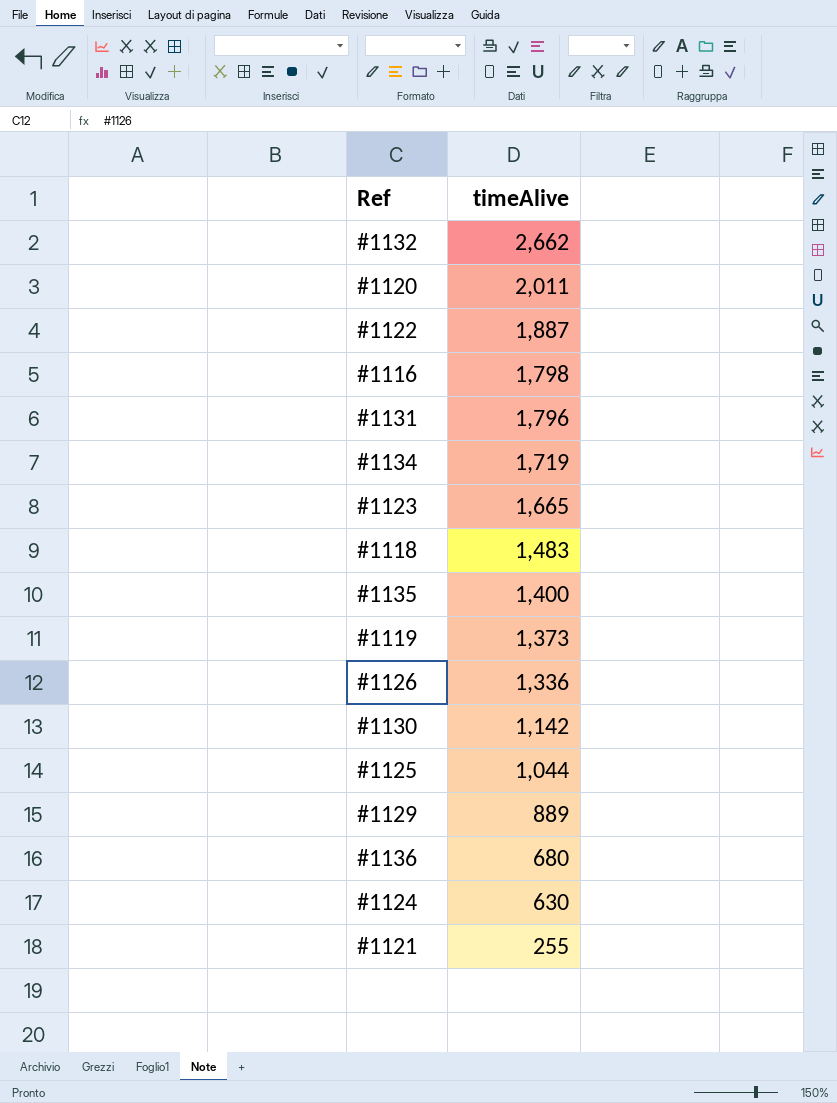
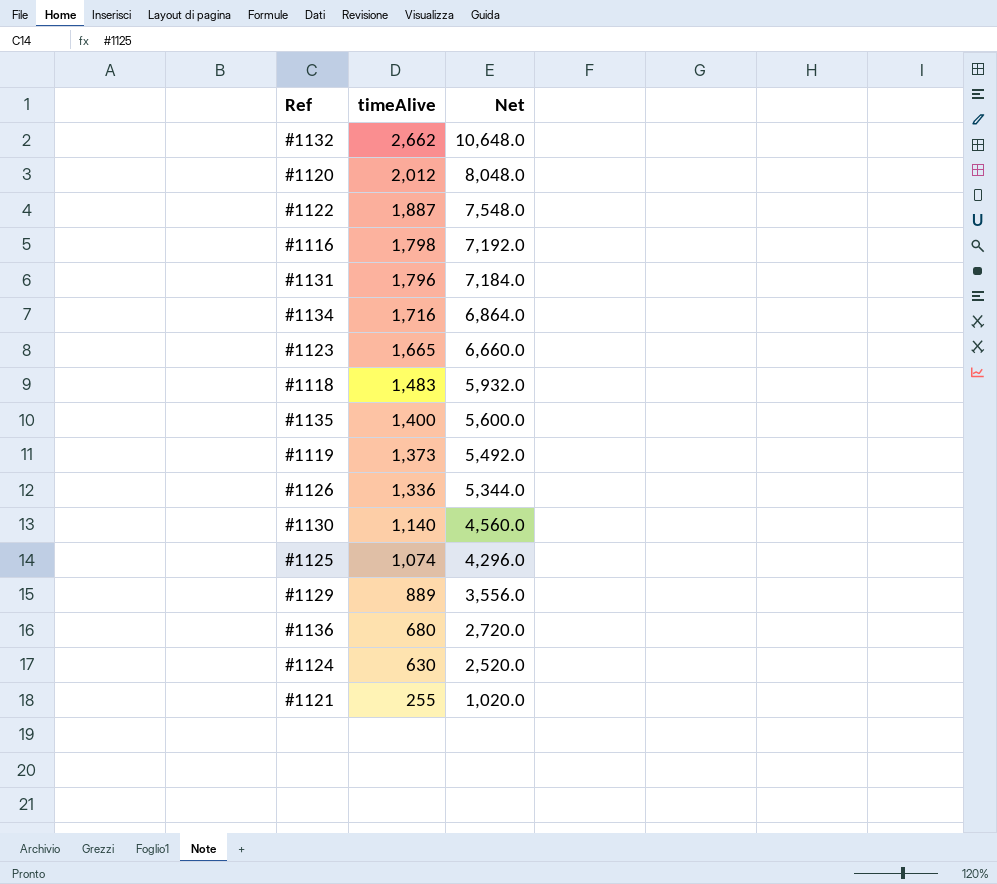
column Net | formula: none -> [timeAlive] * 4
#1120 | timeAlive: 2,011 -> 2,012
#1134 | timeAlive: 1,719 -> 1,716
#1130 | timeAlive: 1,142 -> 1,140
#1125 | timeAlive: 1,044 -> 1,074

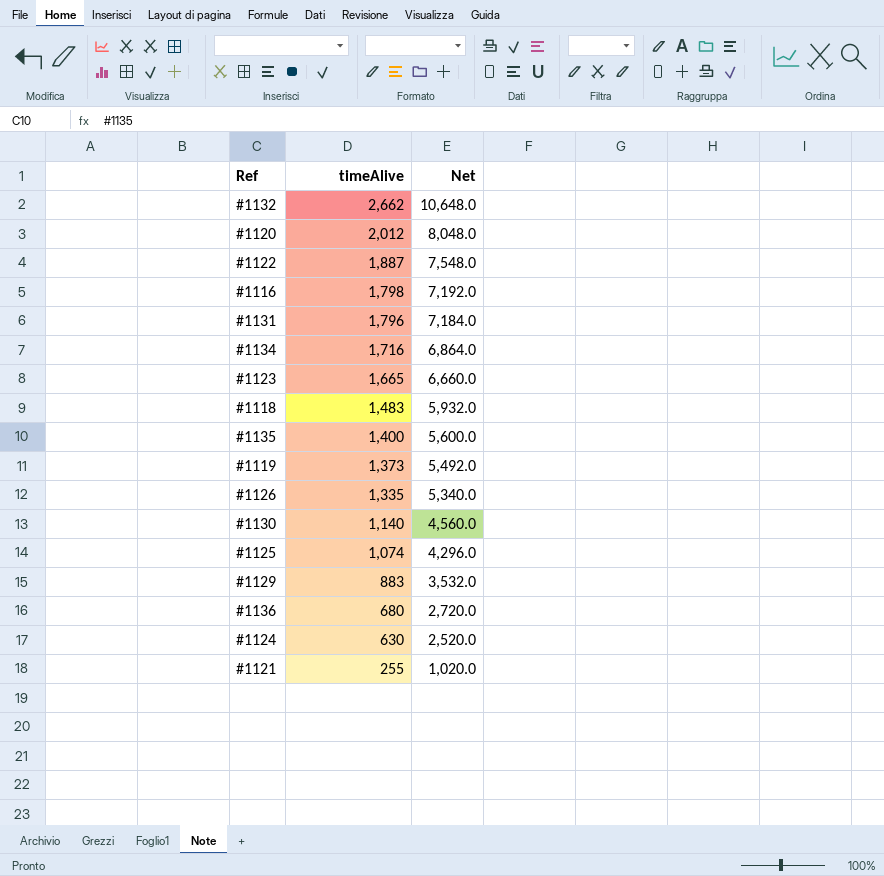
#1126 | timeAlive: 1,336 -> 1,335
#1126 | Net: 5,344.0 -> 5,340.0
#1129 | timeAlive: 889 -> 883
#1129 | Net: 3,556.0 -> 3,532.0

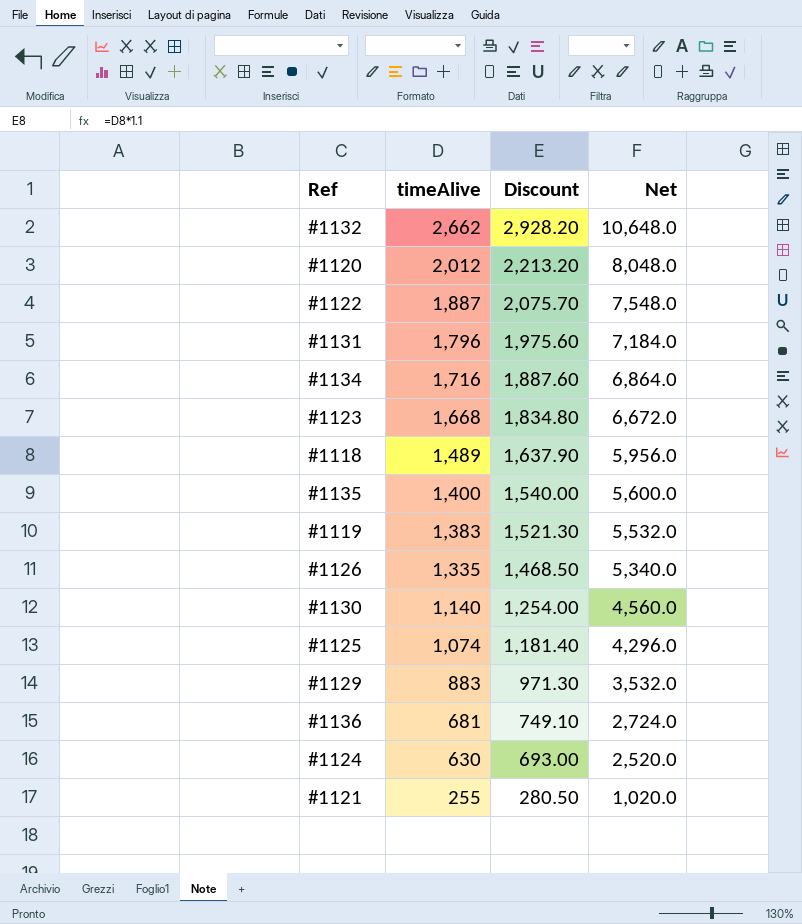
column Discount | formula: none -> [timeAlive] * 1.1
row #1116: 1,798 | 7,192.0 -> none
#1123 | timeAlive: 1,665 -> 1,668
#1123 | Net: 6,660.0 -> 6,672.0
#1118 | timeAlive: 1,483 -> 1,489
#1118 | Net: 5,932.0 -> 5,956.0
#1119 | timeAlive: 1,373 -> 1,383
#1119 | Net: 5,492.0 -> 5,532.0
#1136 | timeAlive: 680 -> 681
#1136 | Net: 2,720.0 -> 2,724.0

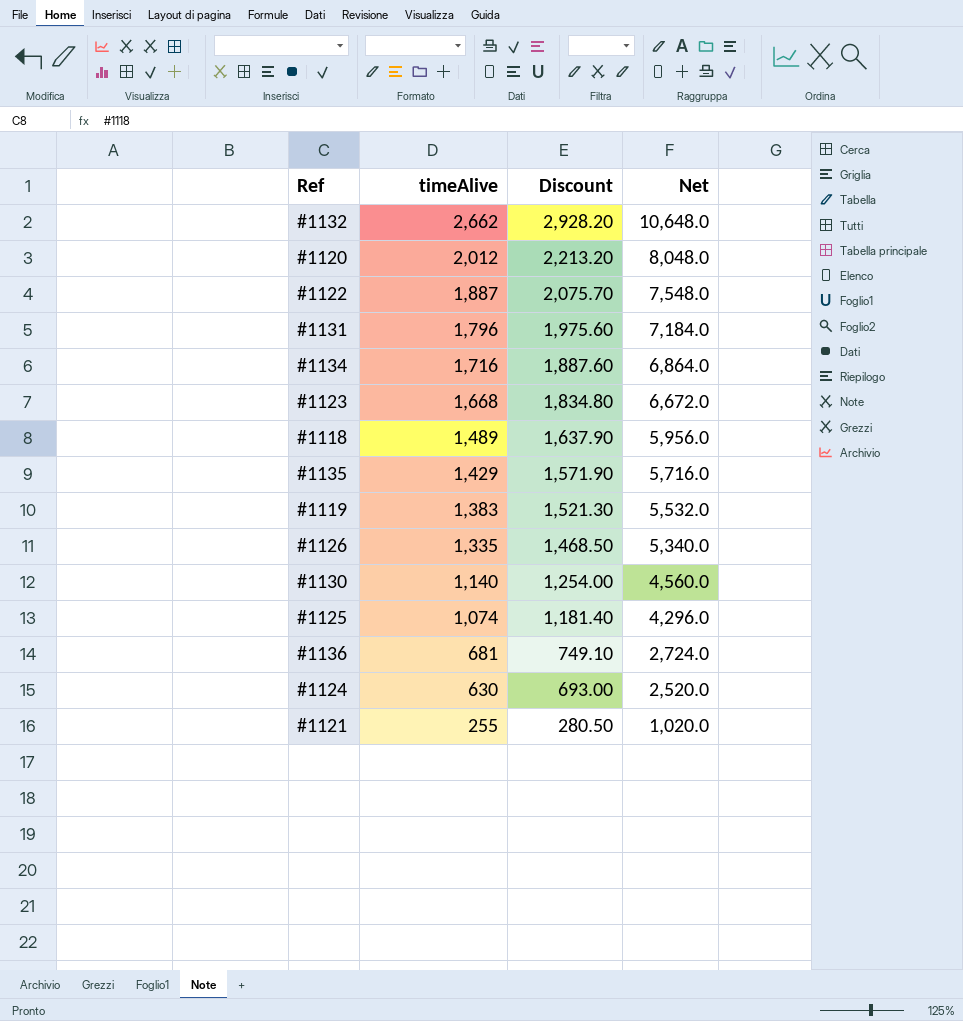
row #1129: 883 | 971.30 | 3,532.0 -> none
#1135 | timeAlive: 1,400 -> 1,429
#1135 | Discount: 1,540.00 -> 1,571.90
#1135 | Net: 5,600.0 -> 5,716.0

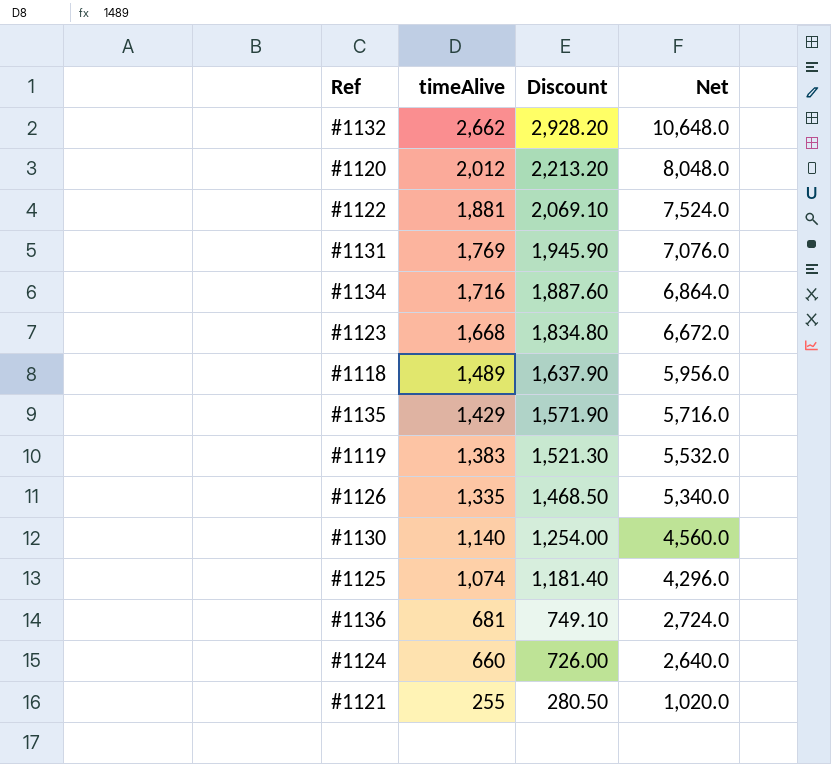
#1122 | timeAlive: 1,887 -> 1,881
#1122 | Discount: 2,075.70 -> 2,069.10
#1122 | Net: 7,548.0 -> 7,524.0
#1131 | timeAlive: 1,796 -> 1,769
#1131 | Discount: 1,975.60 -> 1,945.90
#1131 | Net: 7,184.0 -> 7,076.0
#1124 | timeAlive: 630 -> 660
#1124 | Discount: 693.00 -> 726.00
#1124 | Net: 2,520.0 -> 2,640.0

